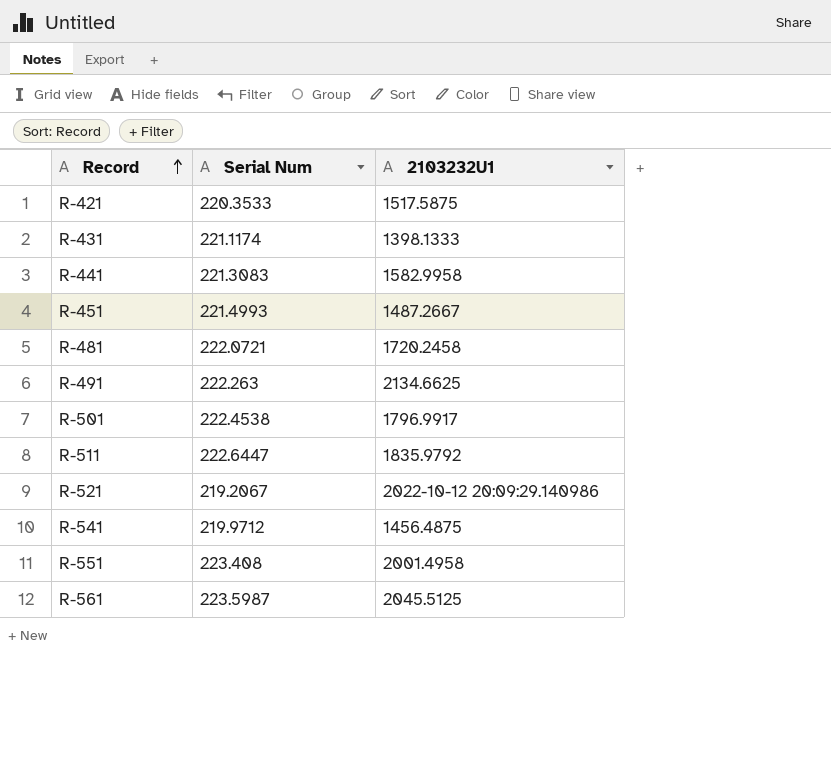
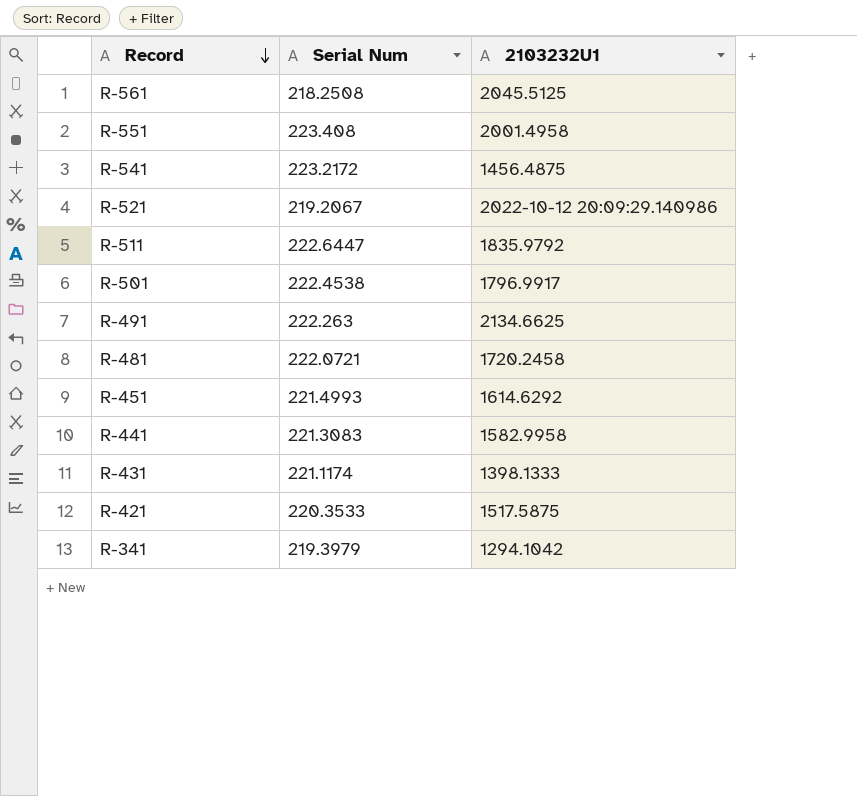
row order: Record ascending -> Record descending
R-561 | Serial Num: 223.5987 -> 218.2508
R-541 | Serial Num: 219.9712 -> 223.2172
R-451 | 2103232U1: 1487.2667 -> 1614.6292
row R-341: none -> 219.3979 | 1294.1042

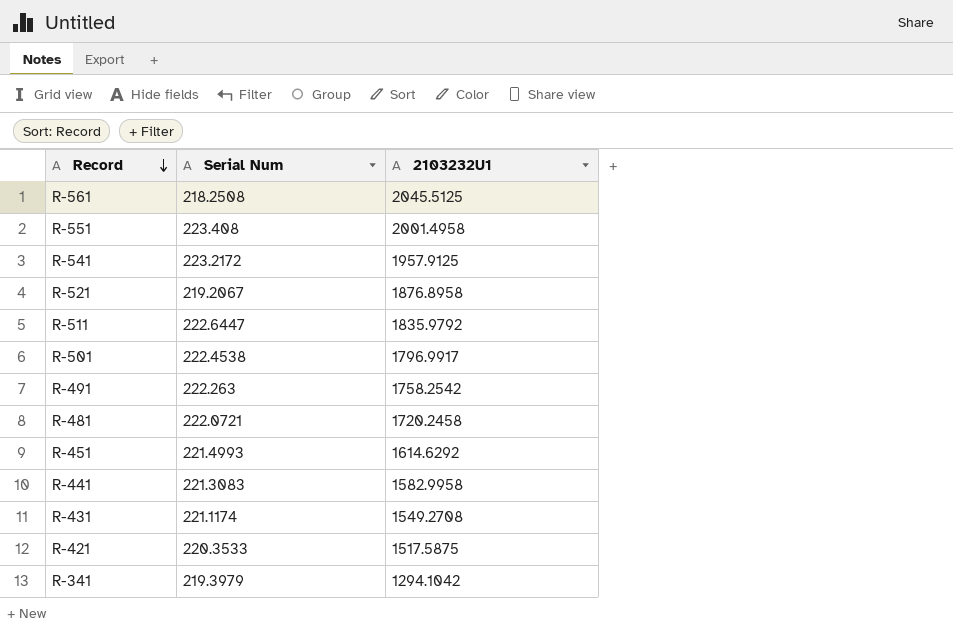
R-541 | 2103232U1: 1456.4875 -> 1957.9125
R-521 | 2103232U1: 2022-10-12 20:09:29.140986 -> 1876.8958
R-491 | 2103232U1: 2134.6625 -> 1758.2542
R-431 | 2103232U1: 1398.1333 -> 1549.2708

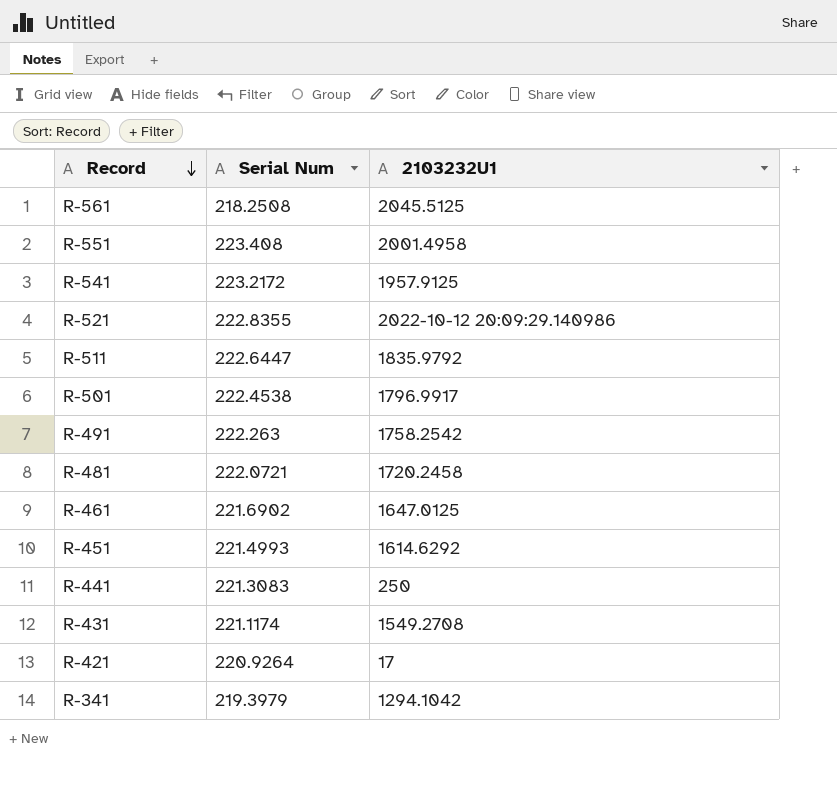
R-521 | Serial Num: 219.2067 -> 222.8355
R-521 | 2103232U1: 1876.8958 -> 2022-10-12 20:09:29.140986
row R-461: none -> 221.6902 | 1647.0125
R-441 | 2103232U1: 1582.9958 -> 250
R-421 | Serial Num: 220.3533 -> 220.9264
R-421 | 2103232U1: 1517.5875 -> 17

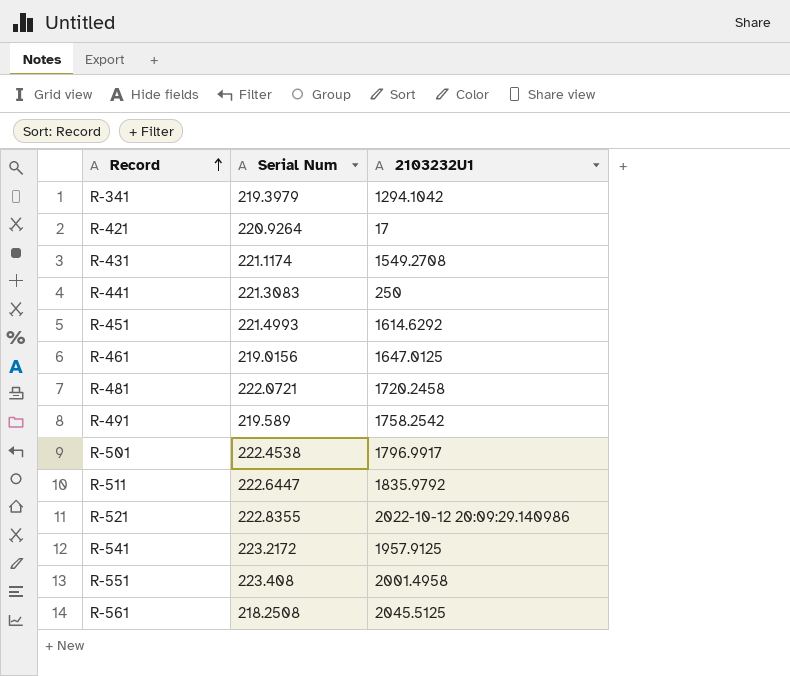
row order: Record descending -> Record ascending
R-461 | Serial Num: 221.6902 -> 219.0156
R-491 | Serial Num: 222.263 -> 219.589

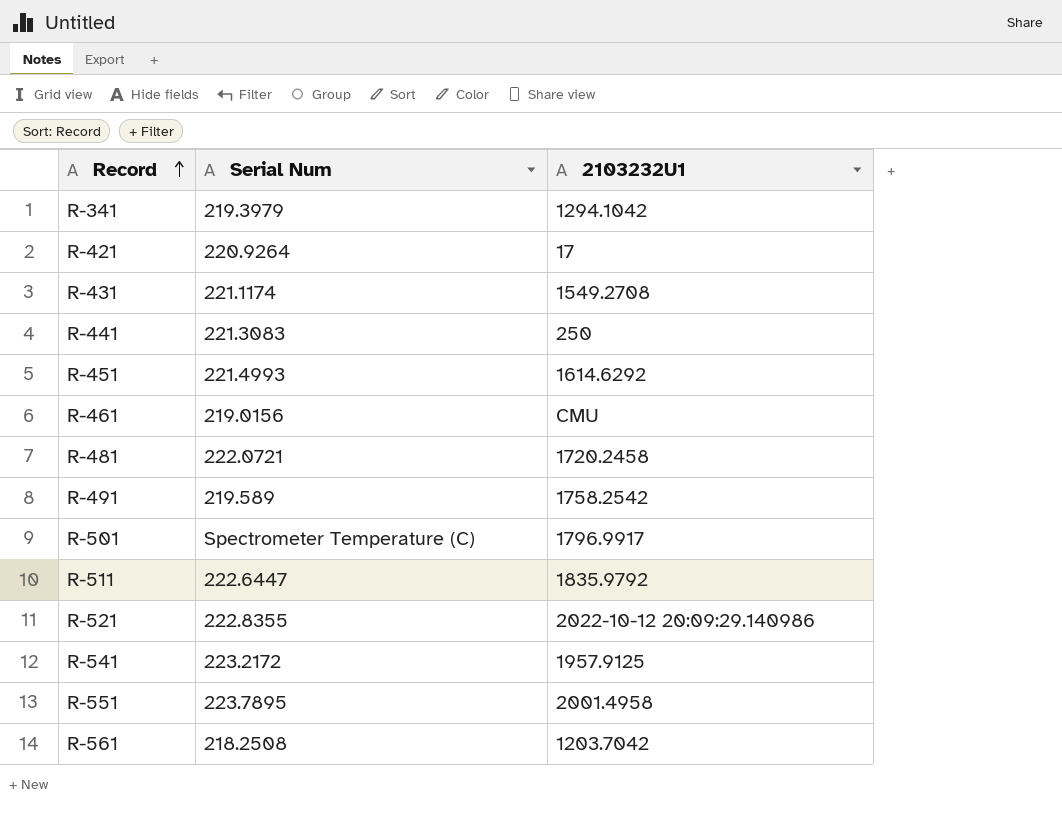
R-461 | 2103232U1: 1647.0125 -> CMU
R-501 | Serial Num: 222.4538 -> Spectrometer Temperature (C)
R-551 | Serial Num: 223.408 -> 223.7895
R-561 | 2103232U1: 2045.5125 -> 1203.7042

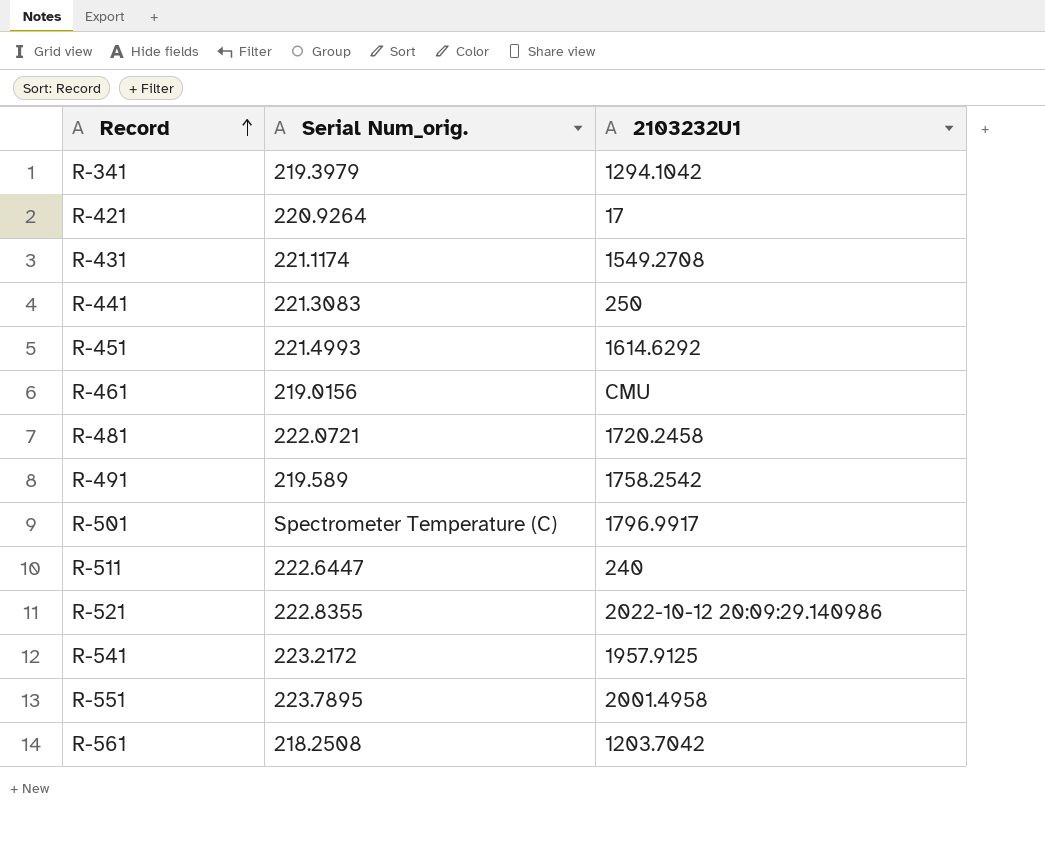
column name: Serial Num -> Serial Num_orig.
R-511 | 2103232U1: 1835.9792 -> 240

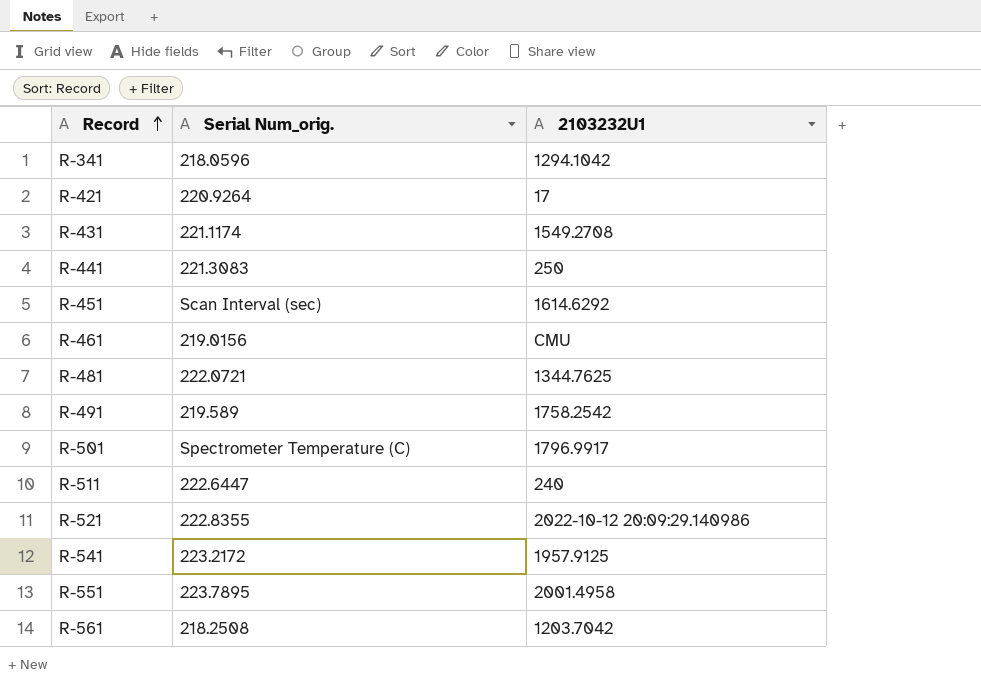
R-341 | Serial Num_orig.: 219.3979 -> 218.0596
R-451 | Serial Num_orig.: 221.4993 -> Scan Interval (sec)
R-481 | 2103232U1: 1720.2458 -> 1344.7625

